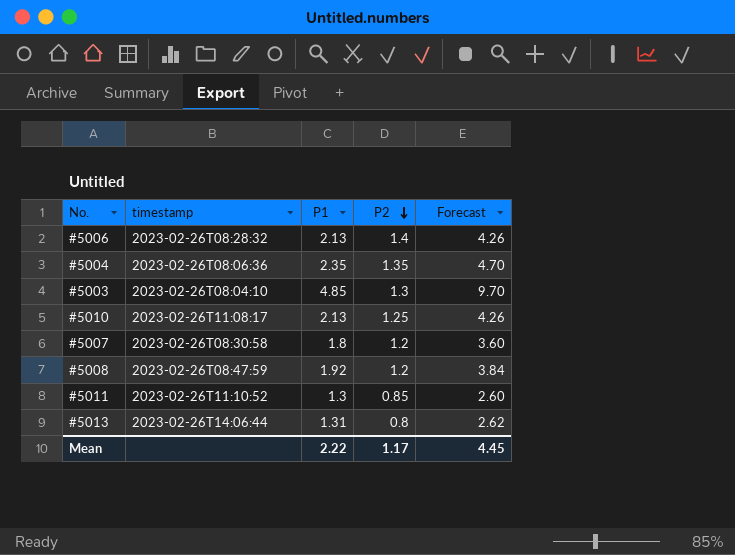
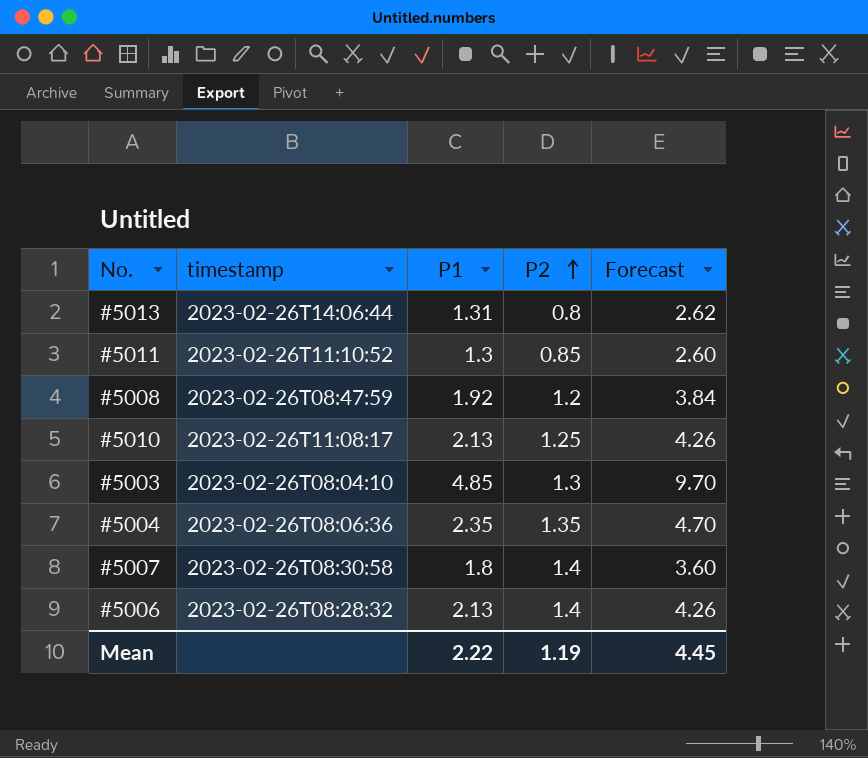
row order: P2 descending -> P2 ascending
#5007 | P2: 1.2 -> 1.4
Mean | P2: 1.17 -> 1.19

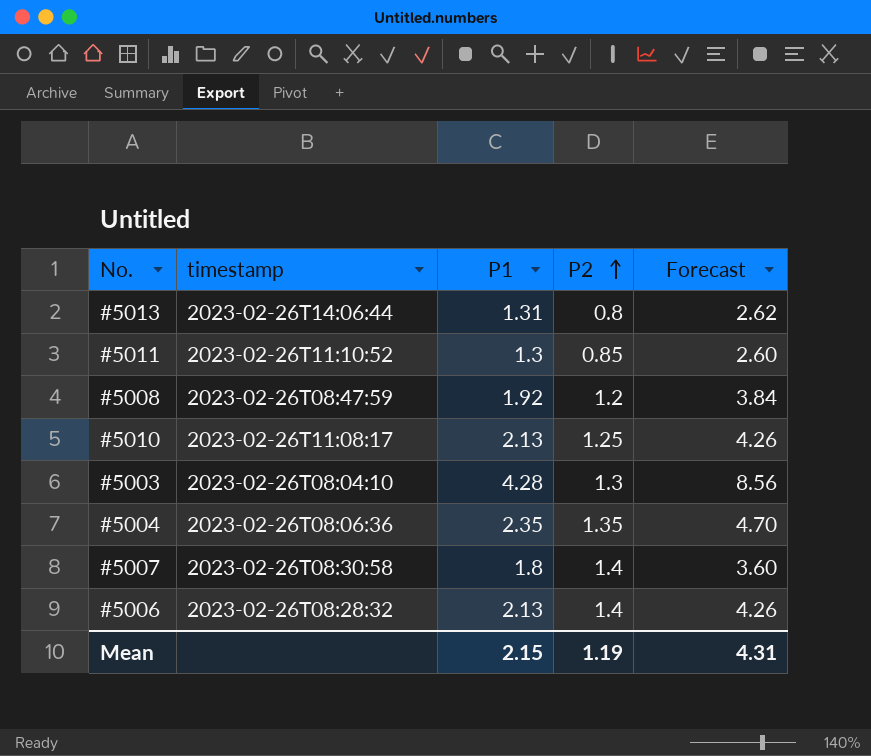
#5003 | P1: 4.85 -> 4.28
#5003 | Forecast: 9.70 -> 8.56
Mean | P1: 2.22 -> 2.15
Mean | Forecast: 4.45 -> 4.31

